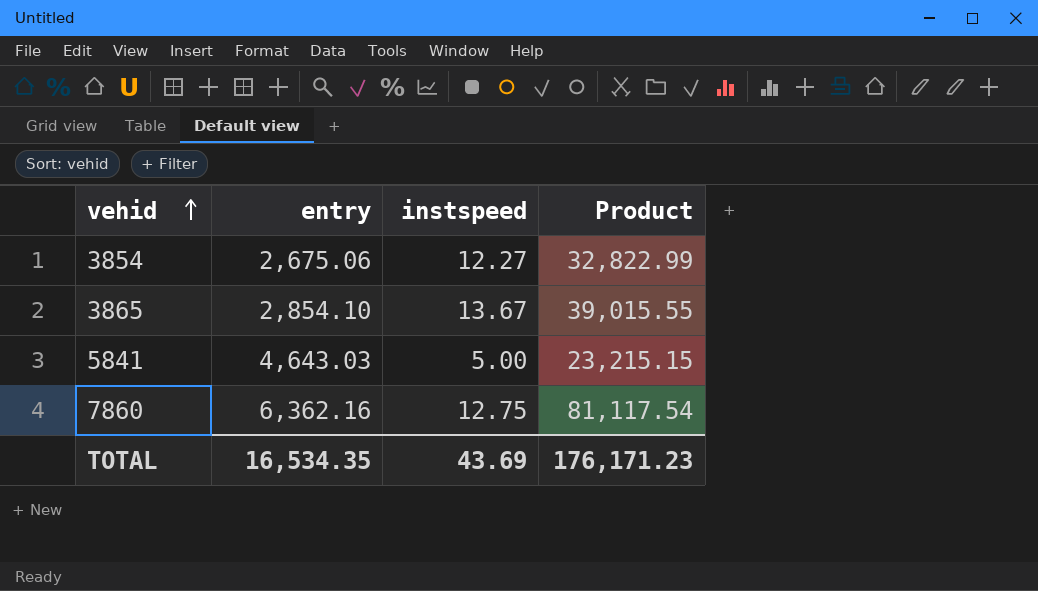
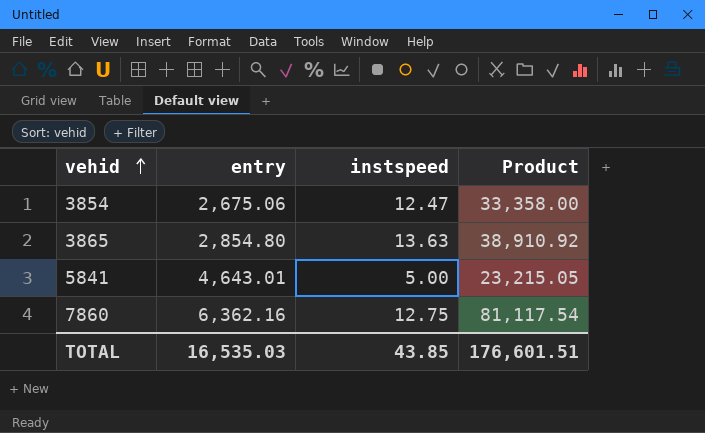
3854 | instspeed: 12.27 -> 12.47
3854 | Product: 32,822.99 -> 33,358.00
3865 | entry: 2,854.10 -> 2,854.80
3865 | instspeed: 13.67 -> 13.63
3865 | Product: 39,015.55 -> 38,910.92
5841 | entry: 4,643.03 -> 4,643.01
5841 | Product: 23,215.15 -> 23,215.05
TOTAL | entry: 16,534.35 -> 16,535.03
TOTAL | instspeed: 43.69 -> 43.85
TOTAL | Product: 176,171.23 -> 176,601.51

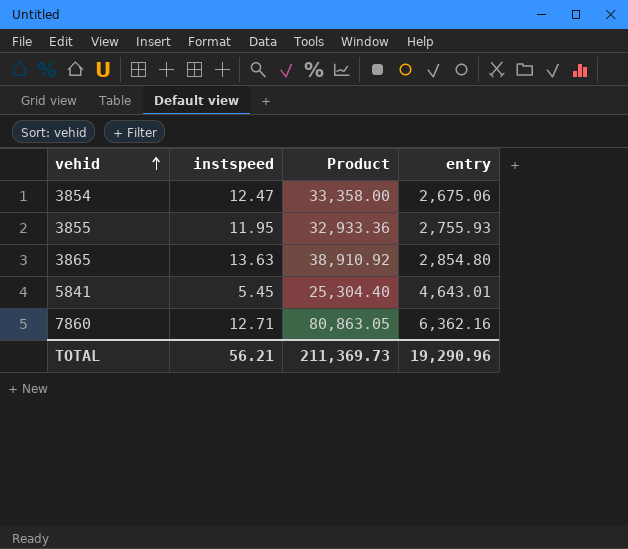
column entry | position: 2 -> 4
row 3855: none -> 11.95 | 32,933.36 | 2,755.93
5841 | instspeed: 5.00 -> 5.45
5841 | Product: 23,215.05 -> 25,304.40
7860 | instspeed: 12.75 -> 12.71
7860 | Product: 81,117.54 -> 80,863.05
TOTAL | instspeed: 43.85 -> 56.21
TOTAL | Product: 176,601.51 -> 211,369.73
TOTAL | entry: 16,535.03 -> 19,290.96

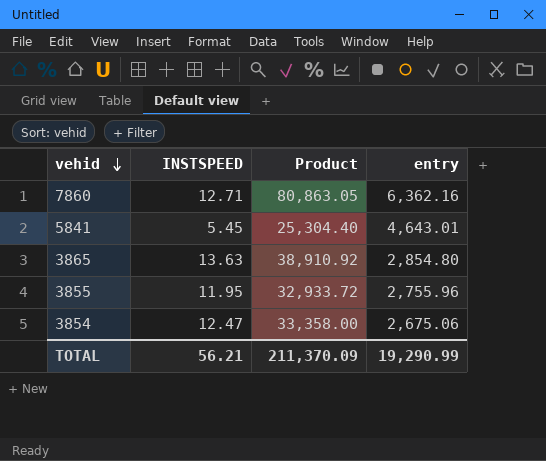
row order: vehid ascending -> vehid descending
column name: instspeed -> INSTSPEED
3855 | Product: 32,933.36 -> 32,933.72
3855 | entry: 2,755.93 -> 2,755.96
TOTAL | Product: 211,369.73 -> 211,370.09
TOTAL | entry: 19,290.96 -> 19,290.99

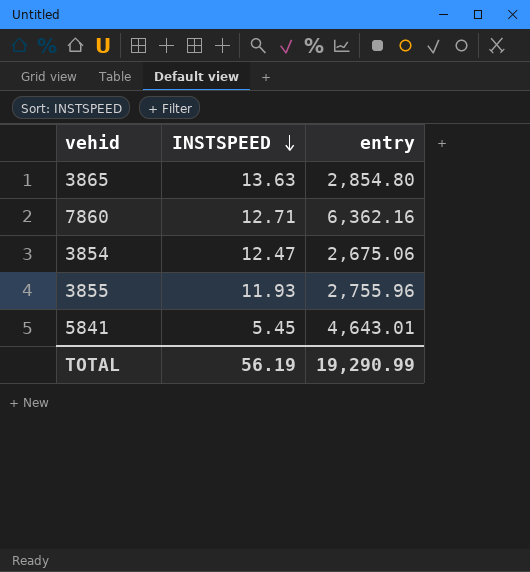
row order: vehid descending -> INSTSPEED descending
column Product | formula: [INSTSPEED] * [entry] -> none
3855 | INSTSPEED: 11.95 -> 11.93
TOTAL | INSTSPEED: 56.21 -> 56.19

